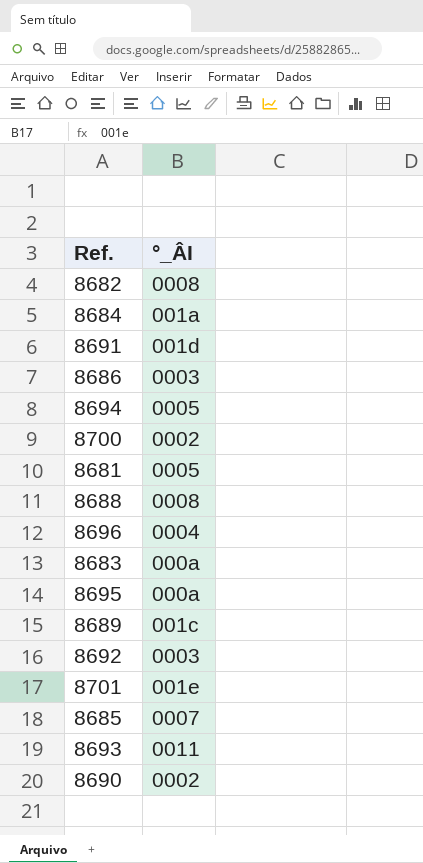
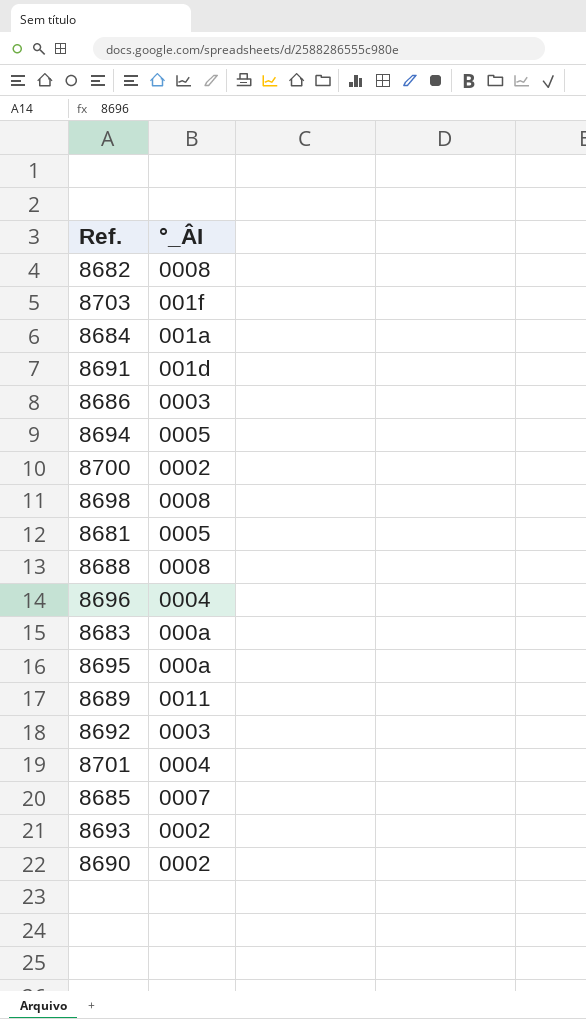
row 8703: none -> 001f
row 8698: none -> 0008
8689 | °_ÂI: 001c -> 0011
8701 | °_ÂI: 001e -> 0004
8693 | °_ÂI: 0011 -> 0002

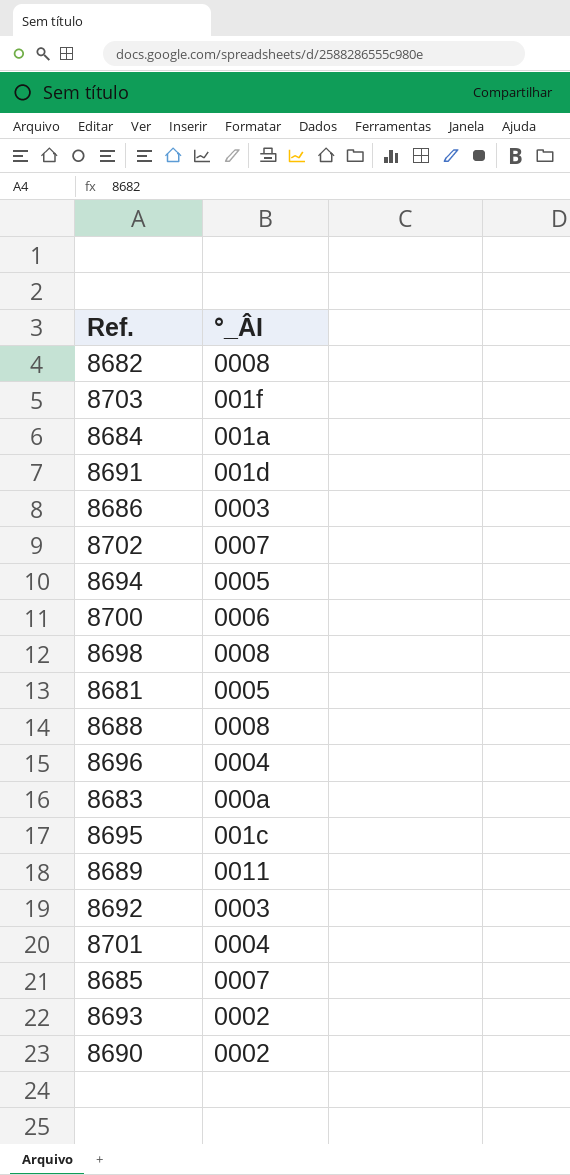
row 8702: none -> 0007
8700 | °_ÂI: 0002 -> 0006
8695 | °_ÂI: 000a -> 001c

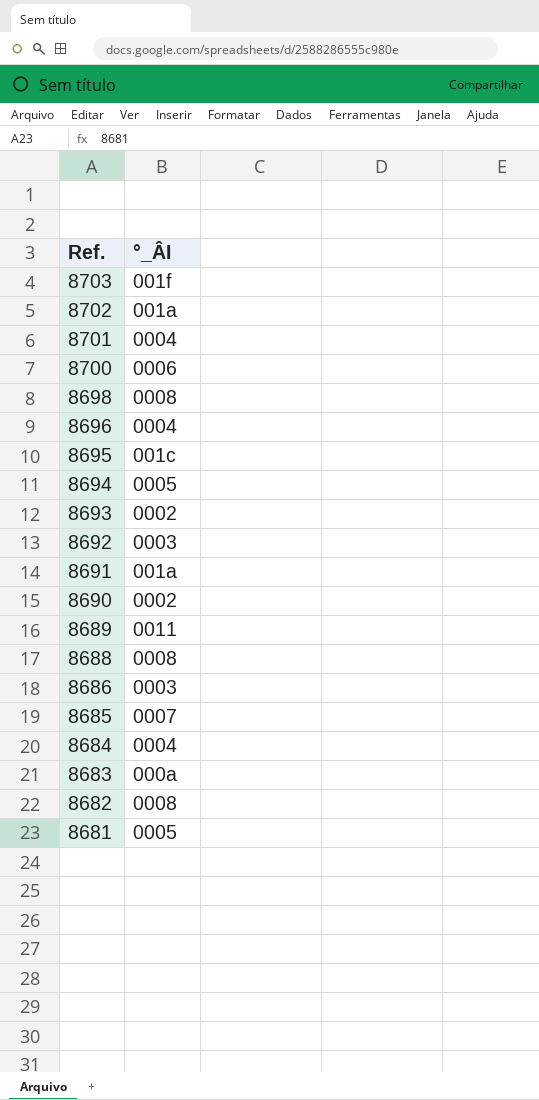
row order: none -> Ref. descending
8702 | °_ÂI: 0007 -> 001a
8691 | °_ÂI: 001d -> 001a
8684 | °_ÂI: 001a -> 0004

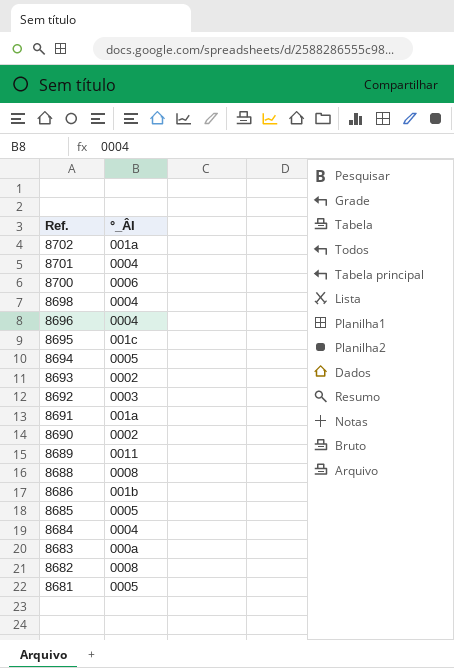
row 8703: 001f -> none
8698 | °_ÂI: 0008 -> 0004
8686 | °_ÂI: 0003 -> 001b
8685 | °_ÂI: 0007 -> 0005

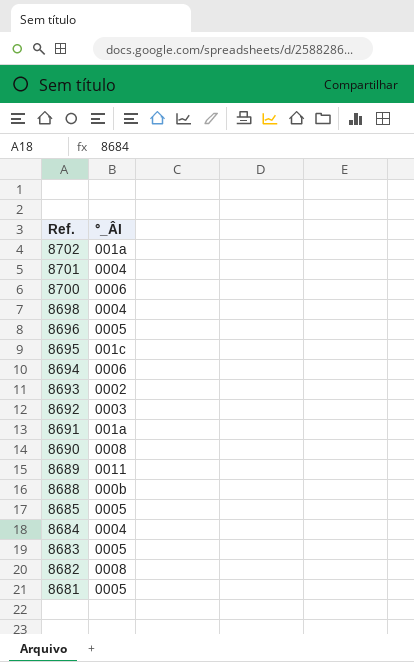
row 8686: 001b -> none
8696 | °_ÂI: 0004 -> 0005
8694 | °_ÂI: 0005 -> 0006
8690 | °_ÂI: 0002 -> 0008
8688 | °_ÂI: 0008 -> 000b
8683 | °_ÂI: 000a -> 0005

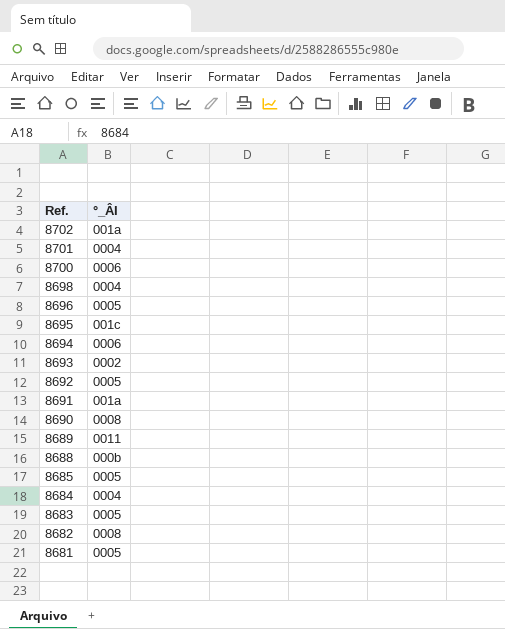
8692 | °_ÂI: 0003 -> 0005

